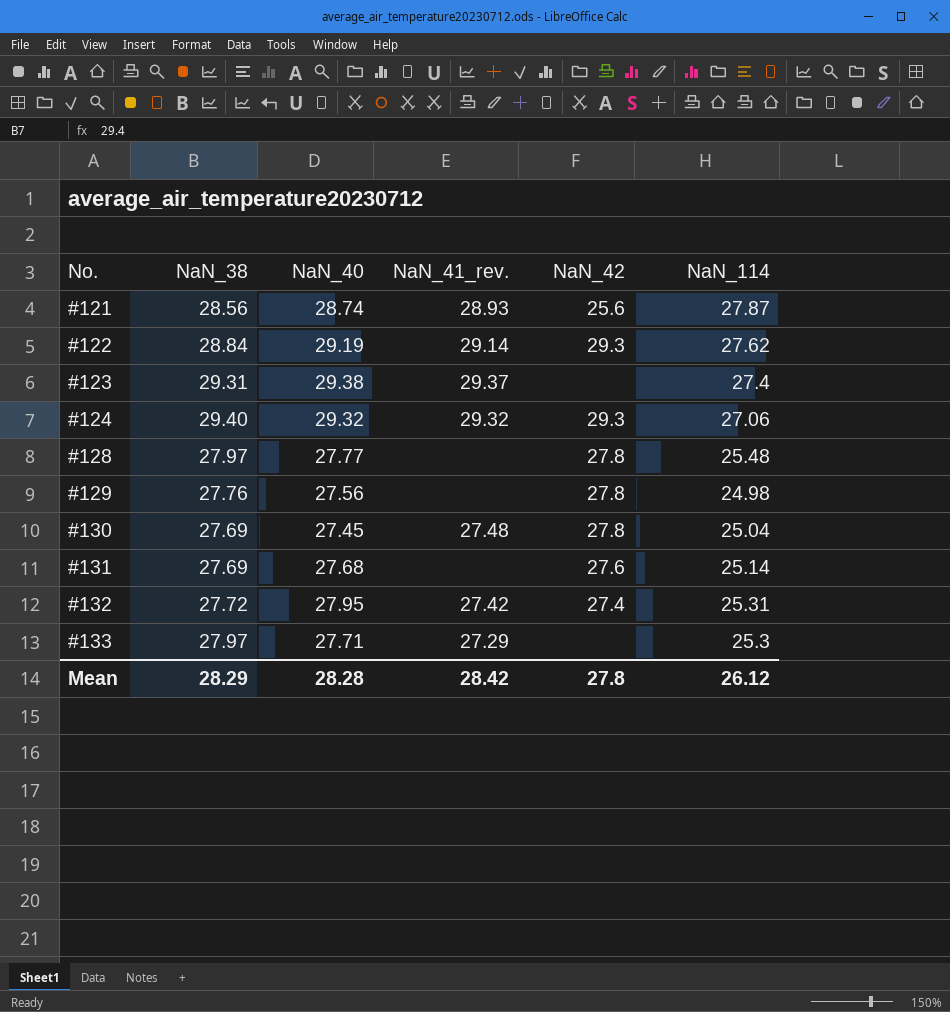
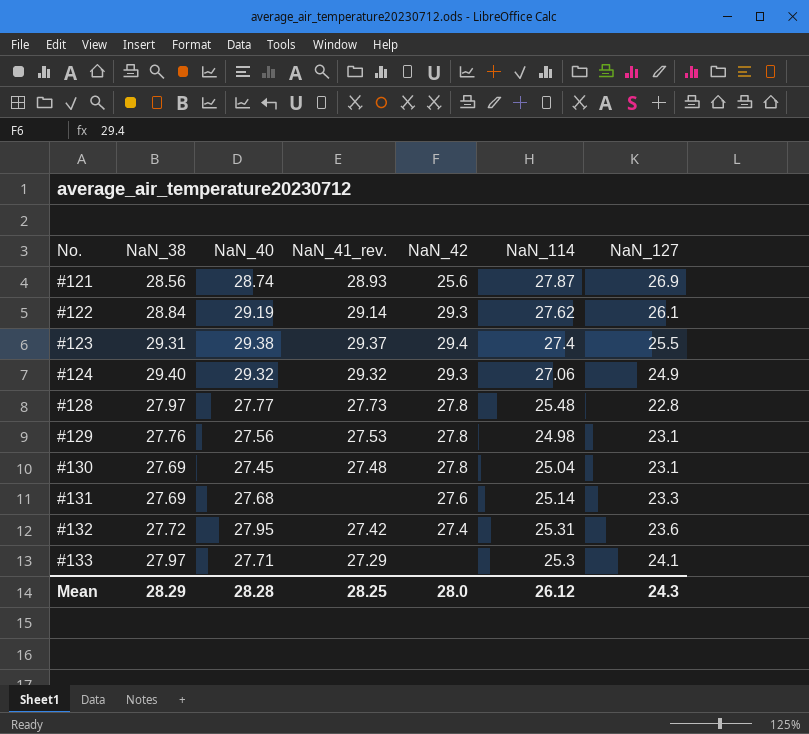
column NaN_127 | position: none -> 7
#123 | NaN_42: none -> 29.4
#128 | NaN_41_rev.: none -> 27.73
#129 | NaN_41_rev.: none -> 27.53
Mean | NaN_41_rev.: 28.42 -> 28.25
Mean | NaN_42: 27.8 -> 28.0

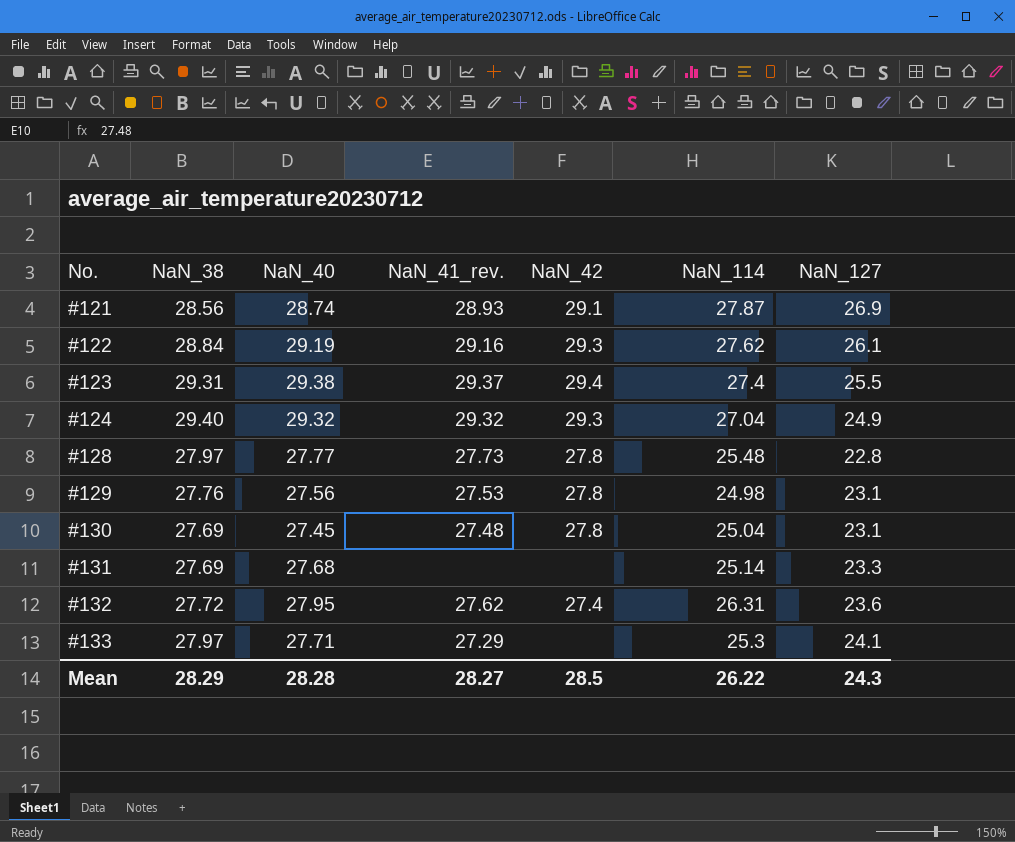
#121 | NaN_42: 25.6 -> 29.1
#122 | NaN_41_rev.: 29.14 -> 29.16
#124 | NaN_114: 27.06 -> 27.04
#131 | NaN_42: 27.6 -> none
#132 | NaN_41_rev.: 27.42 -> 27.62
#132 | NaN_114: 25.31 -> 26.31
Mean | NaN_41_rev.: 28.25 -> 28.27
Mean | NaN_42: 28.0 -> 28.5
Mean | NaN_114: 26.12 -> 26.22

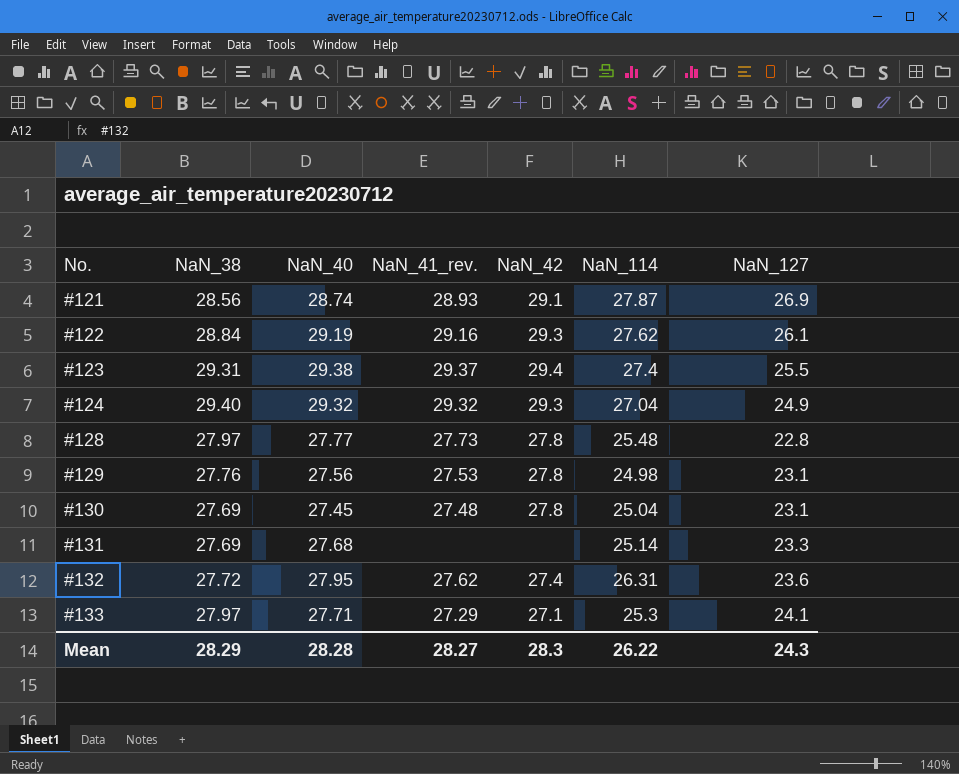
#133 | NaN_42: none -> 27.1
Mean | NaN_42: 28.5 -> 28.3

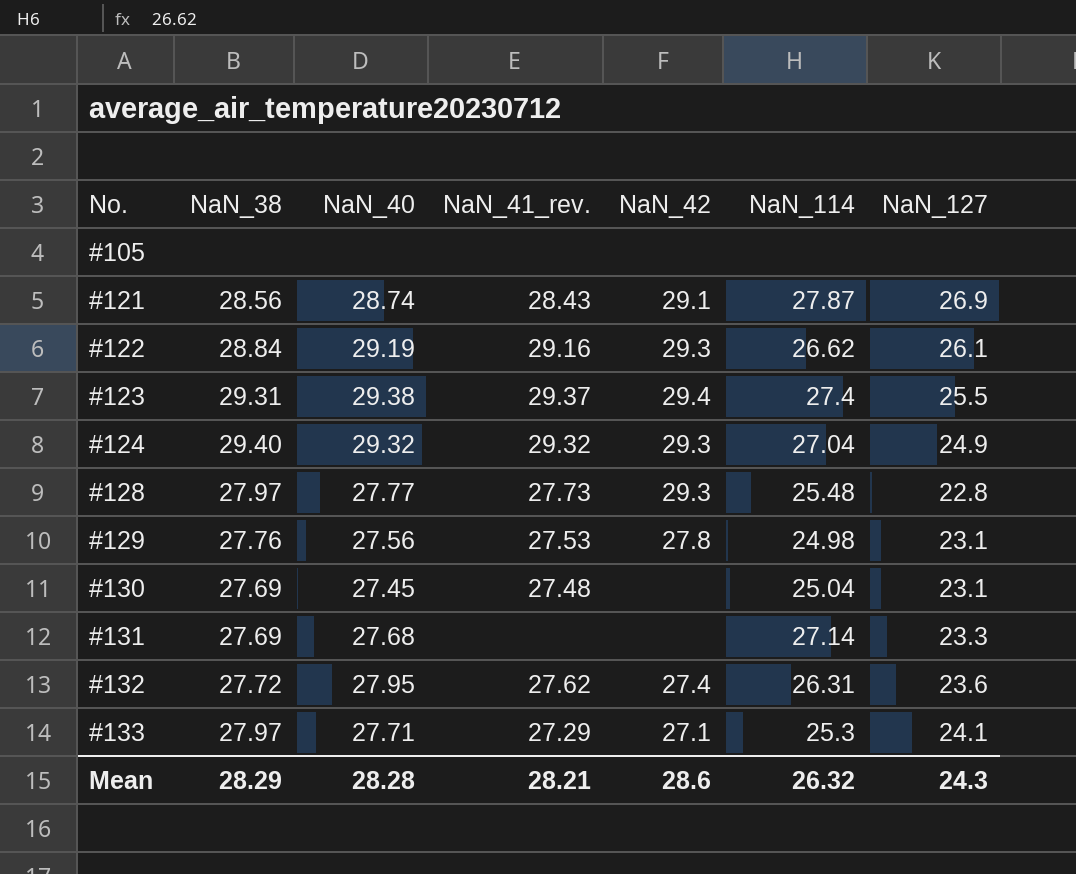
row #105: none -> none | none | none | none | none | none
#121 | NaN_41_rev.: 28.93 -> 28.43
#122 | NaN_114: 27.62 -> 26.62
#128 | NaN_42: 27.8 -> 29.3
#130 | NaN_42: 27.8 -> none
#131 | NaN_114: 25.14 -> 27.14
Mean | NaN_41_rev.: 28.27 -> 28.21
Mean | NaN_42: 28.3 -> 28.6
Mean | NaN_114: 26.22 -> 26.32

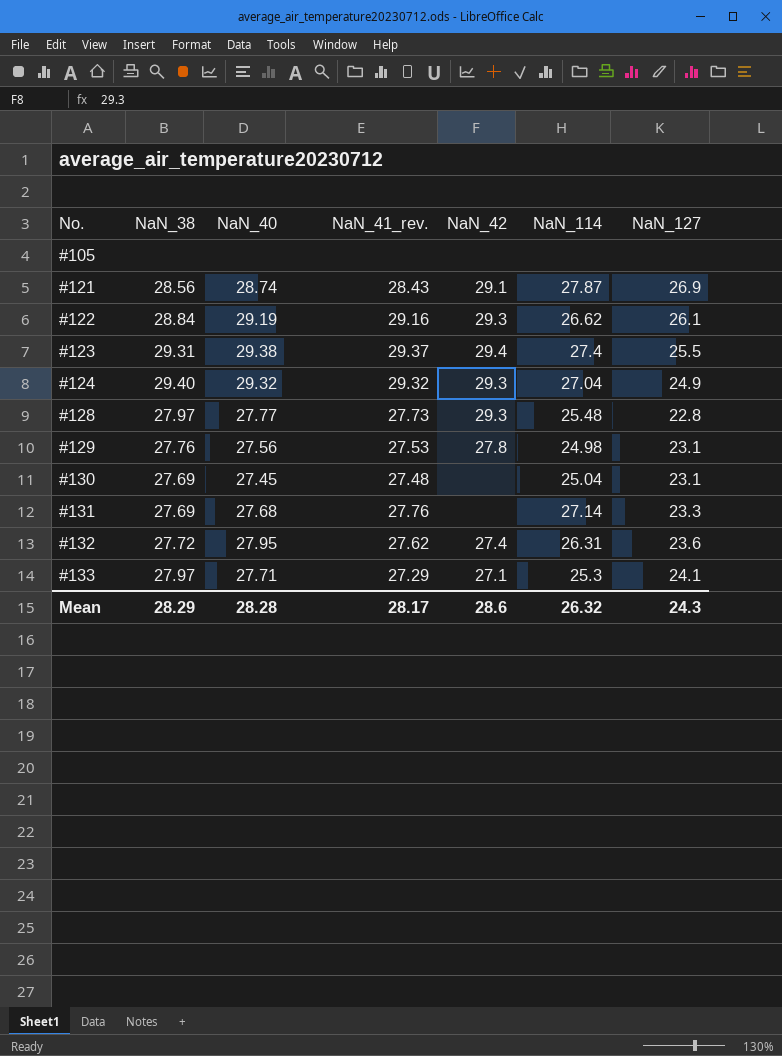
#131 | NaN_41_rev.: none -> 27.76
Mean | NaN_41_rev.: 28.21 -> 28.17

